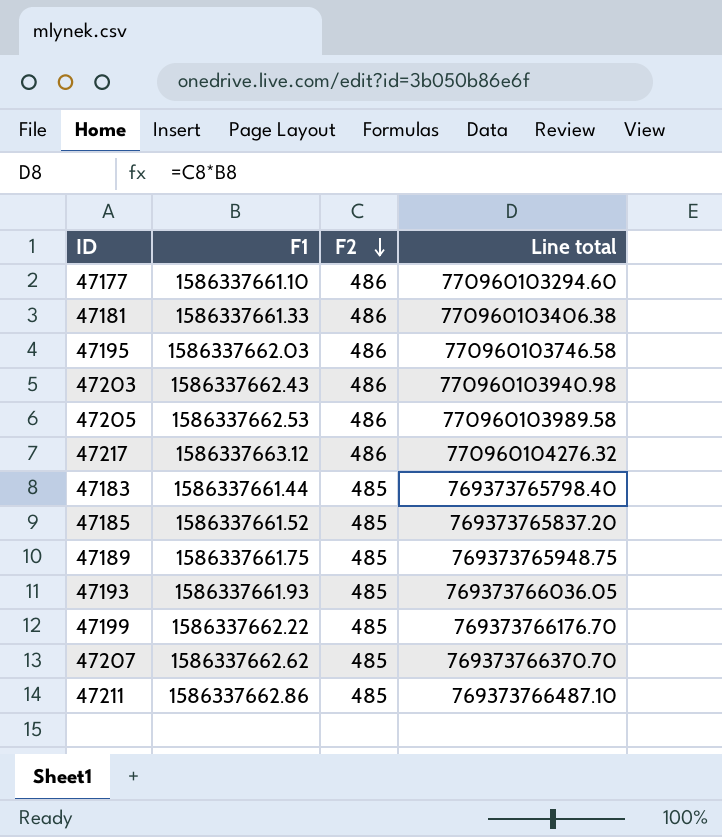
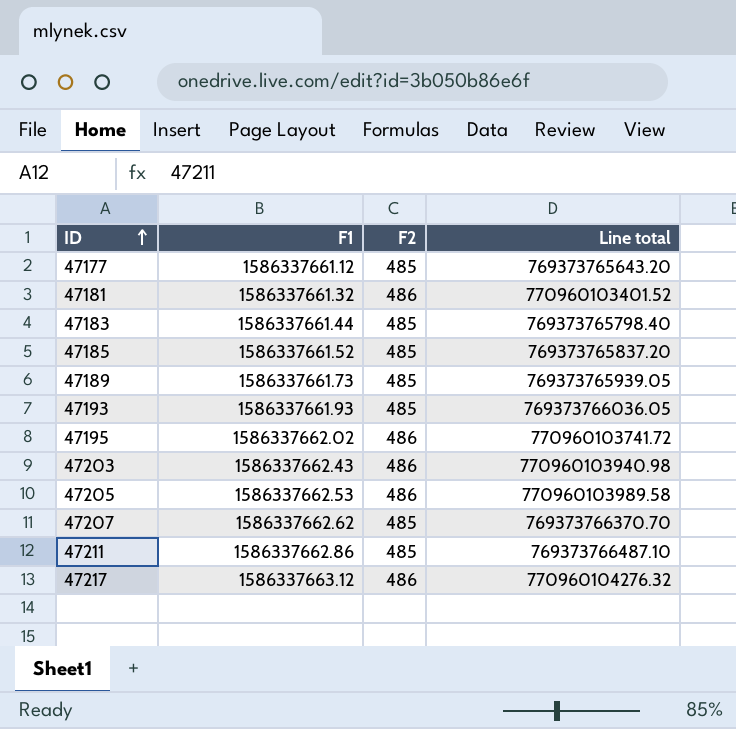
row order: F2 descending -> ID ascending
row 47199: 1586337662.22 | 485 | 769373766176.70 -> none
47177 | F1: 1586337661.10 -> 1586337661.12
47177 | F2: 486 -> 485
47177 | Line total: 770960103294.60 -> 769373765643.20
47181 | F1: 1586337661.33 -> 1586337661.32
47181 | Line total: 770960103406.38 -> 770960103401.52
47189 | F1: 1586337661.75 -> 1586337661.73
47189 | Line total: 769373765948.75 -> 769373765939.05
47195 | F1: 1586337662.03 -> 1586337662.02
47195 | Line total: 770960103746.58 -> 770960103741.72

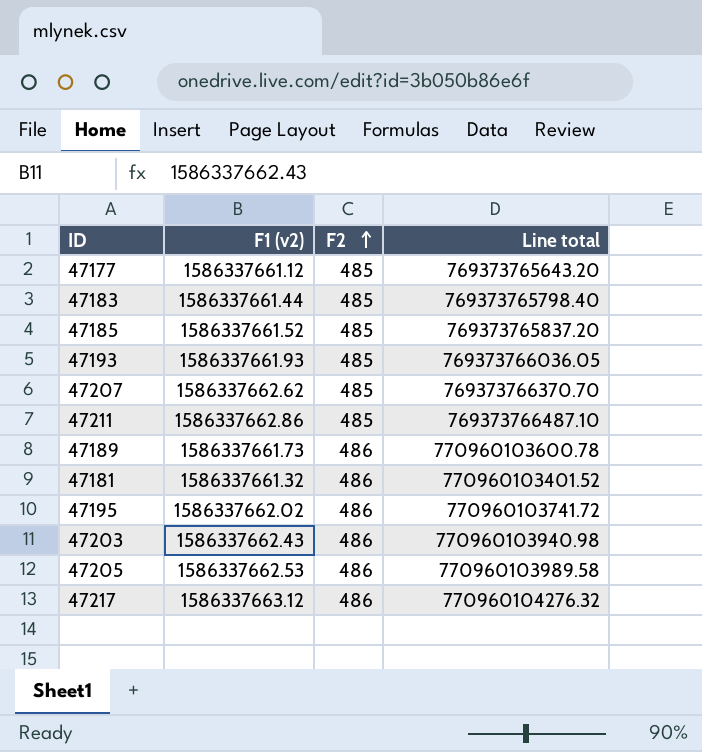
row order: ID ascending -> F2 ascending
column name: F1 -> F1 (v2)
47189 | F2: 485 -> 486
47189 | Line total: 769373765939.05 -> 770960103600.78

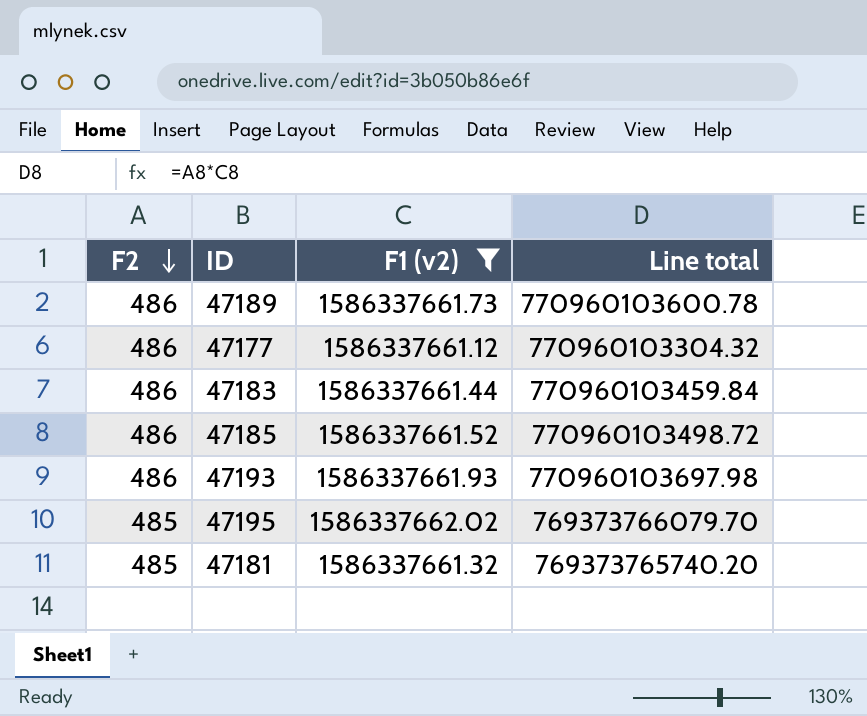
filter: none -> F1 (v2) <= 1586337662.02
row order: F2 ascending -> F2 descending
column F2 | position: 3 -> 1
47177 | F2: 485 -> 486
47177 | Line total: 769373765643.20 -> 770960103304.32
47183 | F2: 485 -> 486
47183 | Line total: 769373765798.40 -> 770960103459.84
47185 | F2: 485 -> 486
47185 | Line total: 769373765837.20 -> 770960103498.72
47193 | F2: 485 -> 486
47193 | Line total: 769373766036.05 -> 770960103697.98
47195 | F2: 486 -> 485
47195 | Line total: 770960103741.72 -> 769373766079.70
47181 | F2: 486 -> 485
47181 | Line total: 770960103401.52 -> 769373765740.20

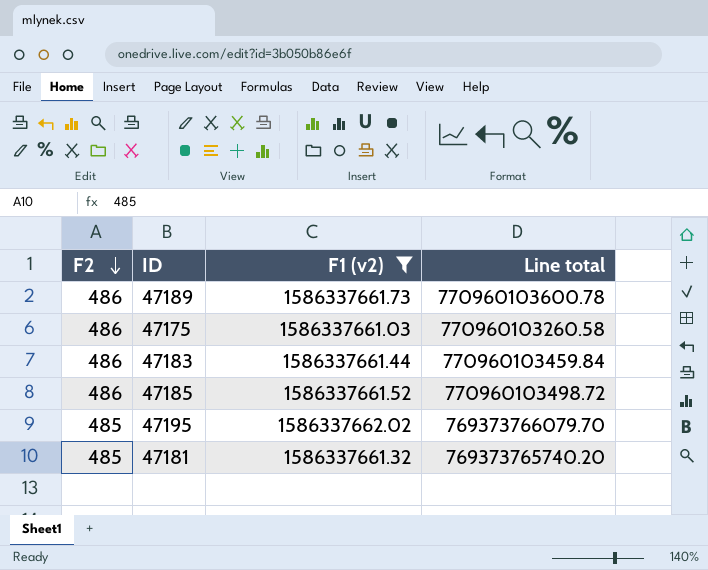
row 47177: 486 | 1586337661.12 | 770960103304.32 -> none
row 47193: 486 | 1586337661.93 | 770960103697.98 -> none
row 47175: none -> 486 | 1586337661.03 | 770960103260.58

